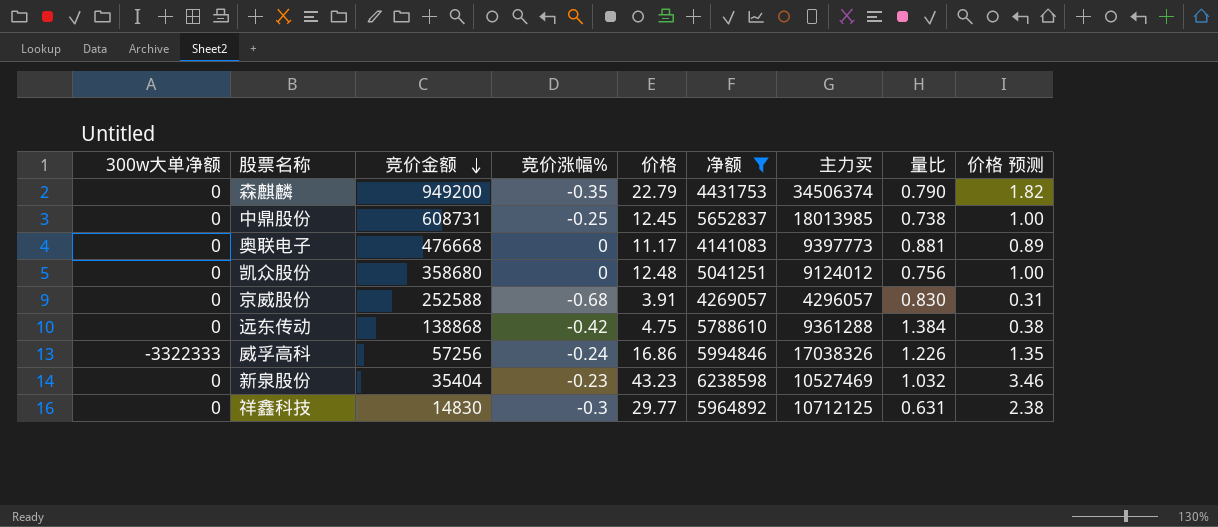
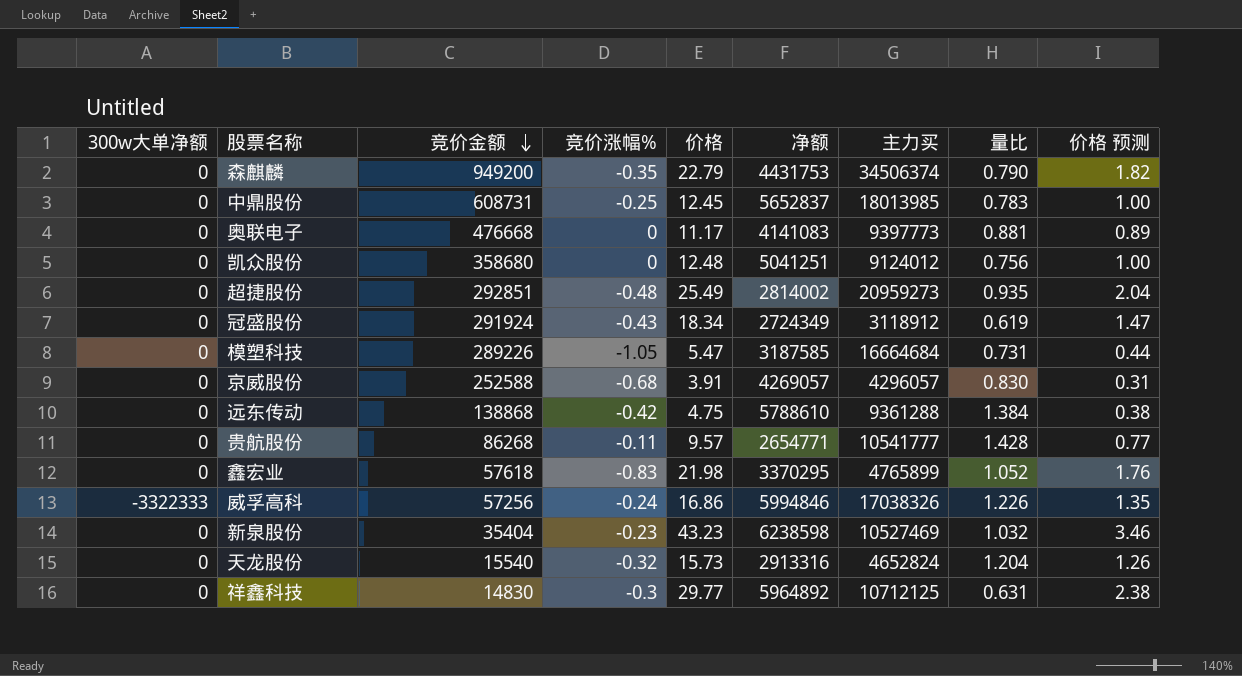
filter: 净额 >= 4141083 -> none
中鼎股份 | 量比: 0.738 -> 0.783

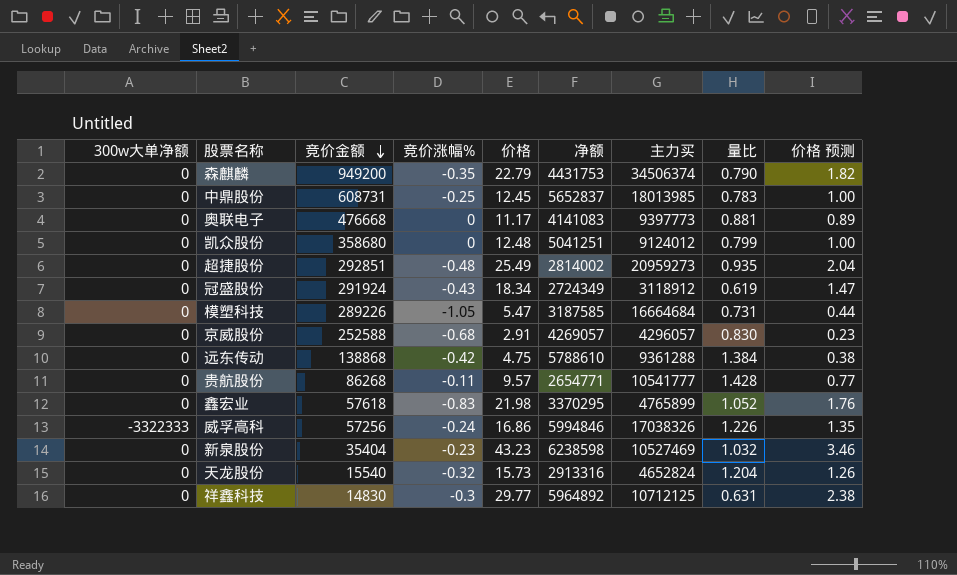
凯众股份 | 量比: 0.756 -> 0.799
京威股份 | 价格: 3.91 -> 2.91
京威股份 | 价格 预测: 0.31 -> 0.23

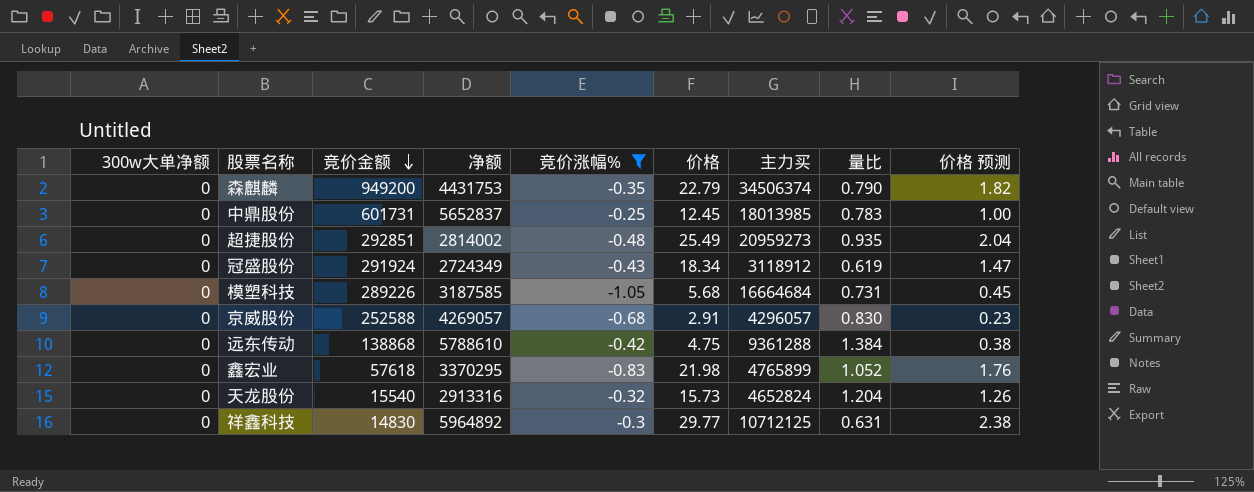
filter: none -> 竞价涨幅% <= -0.25
column 净额 | position: 6 -> 4
中鼎股份 | 竞价金额: 608731 -> 601731
模塑科技 | 价格: 5.47 -> 5.68
模塑科技 | 价格 预测: 0.44 -> 0.45

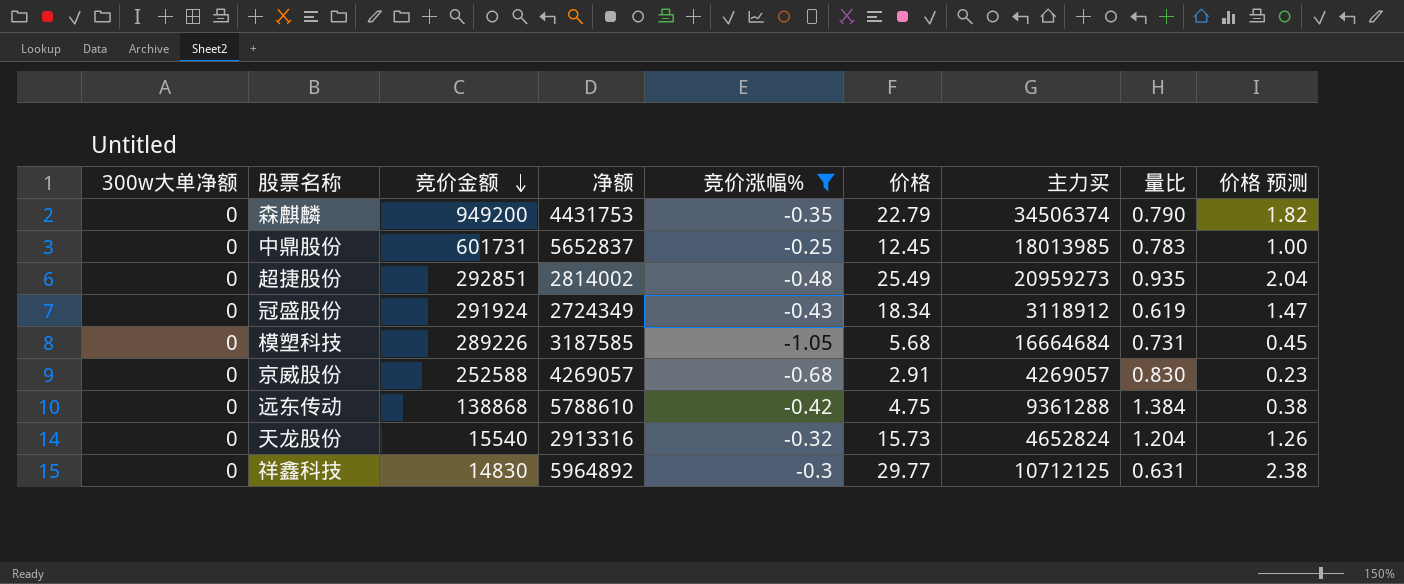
row 鑫宏业: 0 | 57618 | 3370295 | -0.83 | 21.98 | 4765899 | 1.052 | 1.76 -> none
京威股份 | 主力买: 4296057 -> 4269057

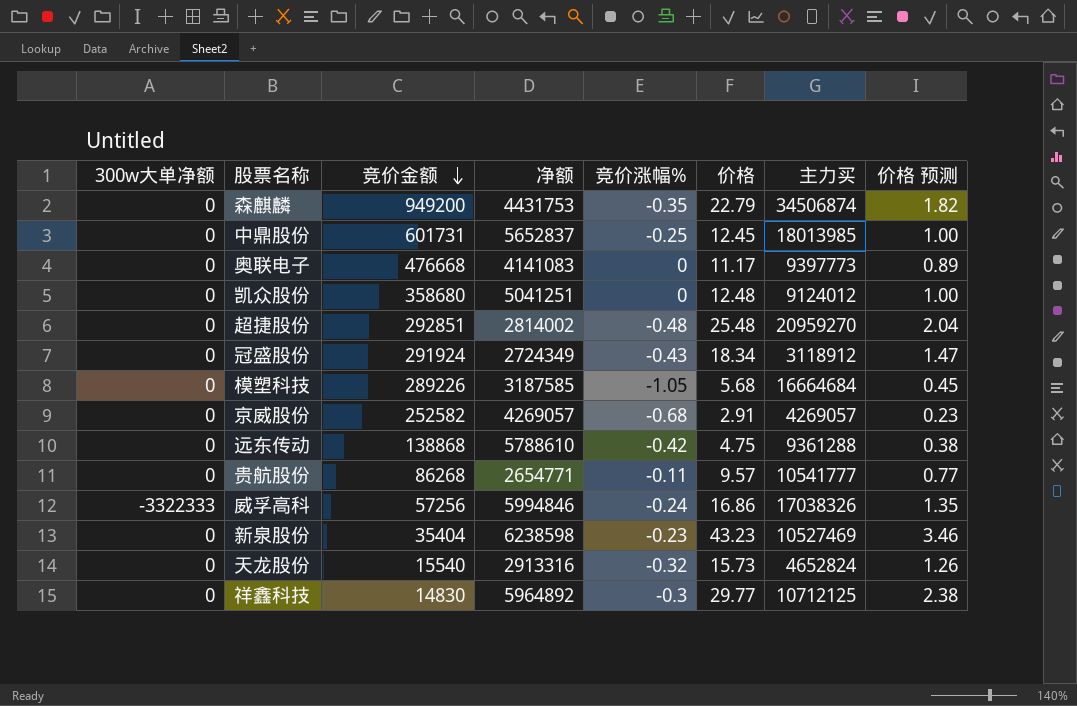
filter: 竞价涨幅% <= -0.25 -> none
column 量比 | position: 8 -> none
森麒麟 | 主力买: 34506374 -> 34506874
超捷股份 | 价格: 25.49 -> 25.48
超捷股份 | 主力买: 20959273 -> 20959270
京威股份 | 竞价金额: 252588 -> 252582

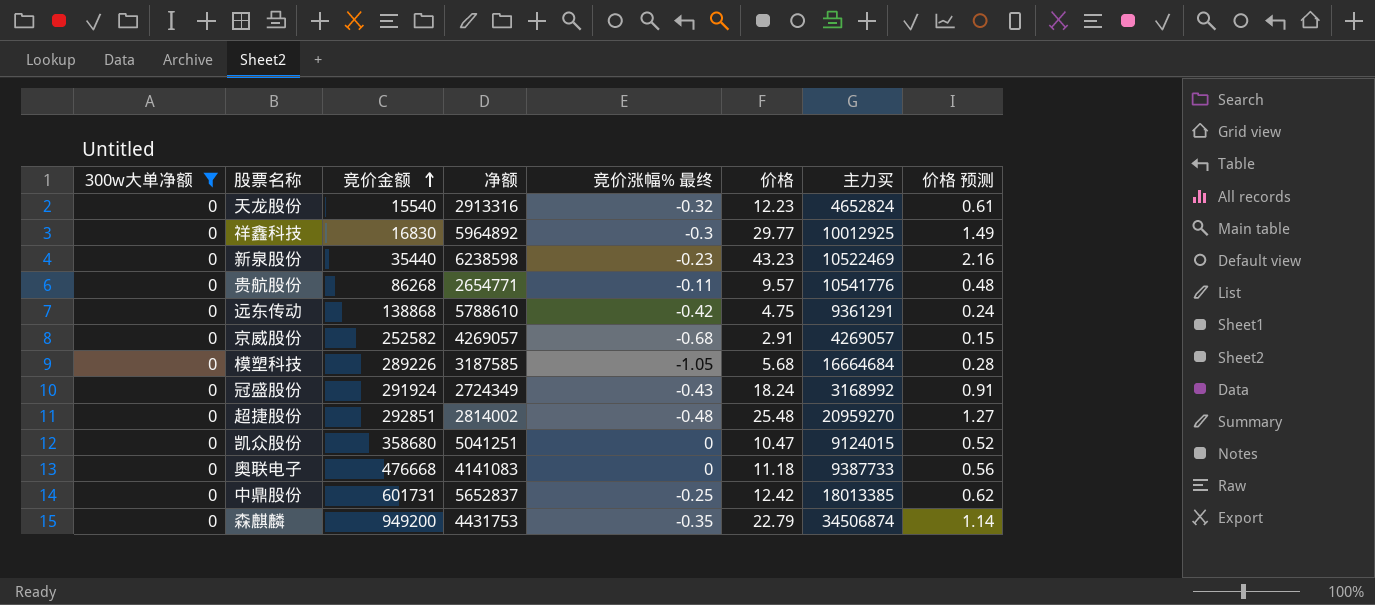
filter: none -> 300w大单净额 = 0
row order: 竞价金额 descending -> 竞价金额 ascending
column name: 竞价涨幅% -> 竞价涨幅% 最终
column 价格 预测 | formula: [价格] * 0.08 -> [价格] * 0.05
天龙股份 | 价格: 15.73 -> 12.23
祥鑫科技 | 竞价金额: 14830 -> 16830
祥鑫科技 | 主力买: 10712125 -> 10012925
新泉股份 | 竞价金额: 35404 -> 35440
新泉股份 | 主力买: 10527469 -> 10522469
贵航股份 | 主力买: 10541777 -> 10541776
远东传动 | 主力买: 9361288 -> 9361291
冠盛股份 | 价格: 18.34 -> 18.24
冠盛股份 | 主力买: 3118912 -> 3168992
凯众股份 | 价格: 12.48 -> 10.47
凯众股份 | 主力买: 9124012 -> 9124015
奥联电子 | 价格: 11.17 -> 11.18
奥联电子 | 主力买: 9397773 -> 9387733
中鼎股份 | 价格: 12.45 -> 12.42
中鼎股份 | 主力买: 18013985 -> 18013385

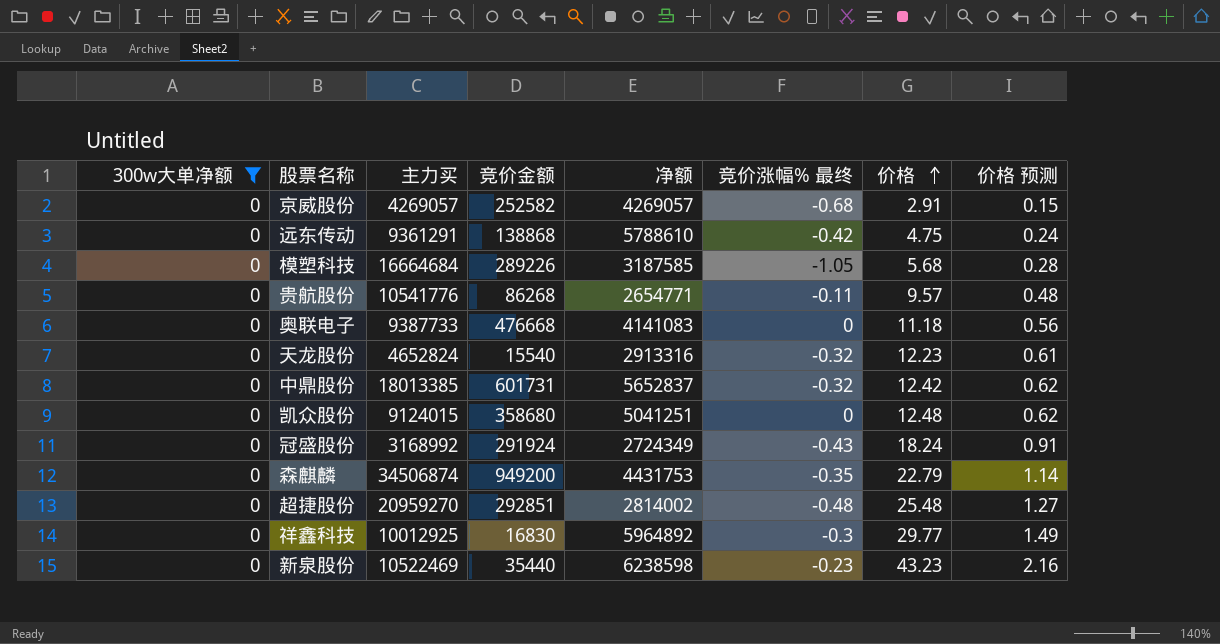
row order: 竞价金额 ascending -> 价格 ascending
column 主力买 | position: 7 -> 3
中鼎股份 | 竞价涨幅% 最终: -0.25 -> -0.32
凯众股份 | 价格: 10.47 -> 12.48
凯众股份 | 价格 预测: 0.52 -> 0.62

